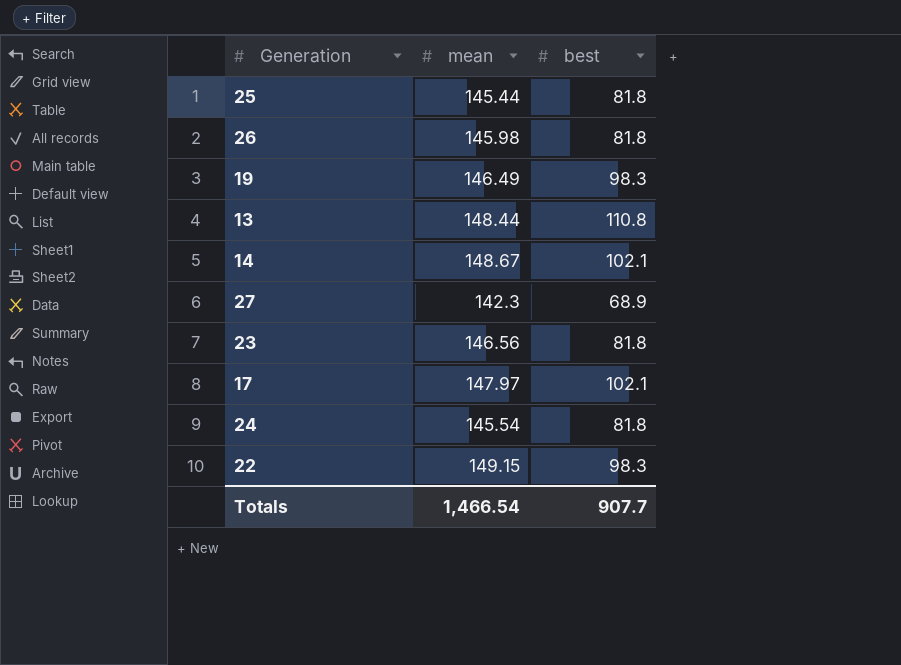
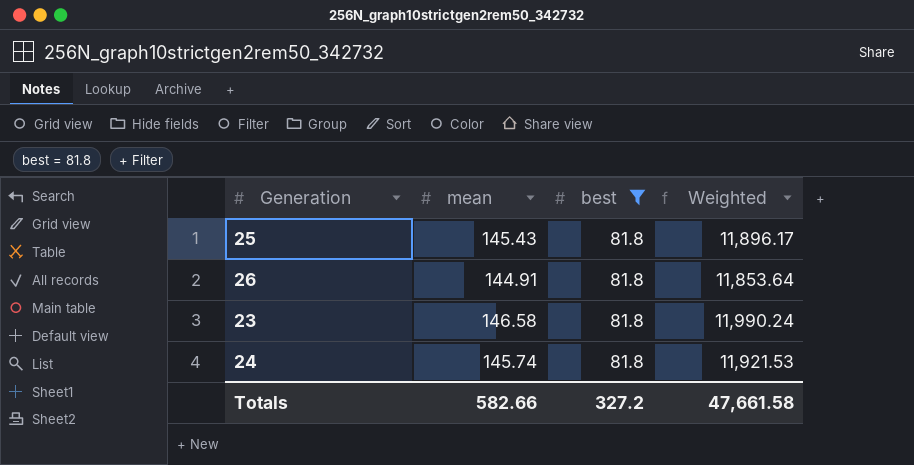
filter: none -> best = 81.8
column Weighted | formula: none -> [mean] * [best]
25 | mean: 145.44 -> 145.43
26 | mean: 145.98 -> 144.91
23 | mean: 146.56 -> 146.58
24 | mean: 145.54 -> 145.74
Totals | mean: 1,466.54 -> 582.66
Totals | best: 907.7 -> 327.2

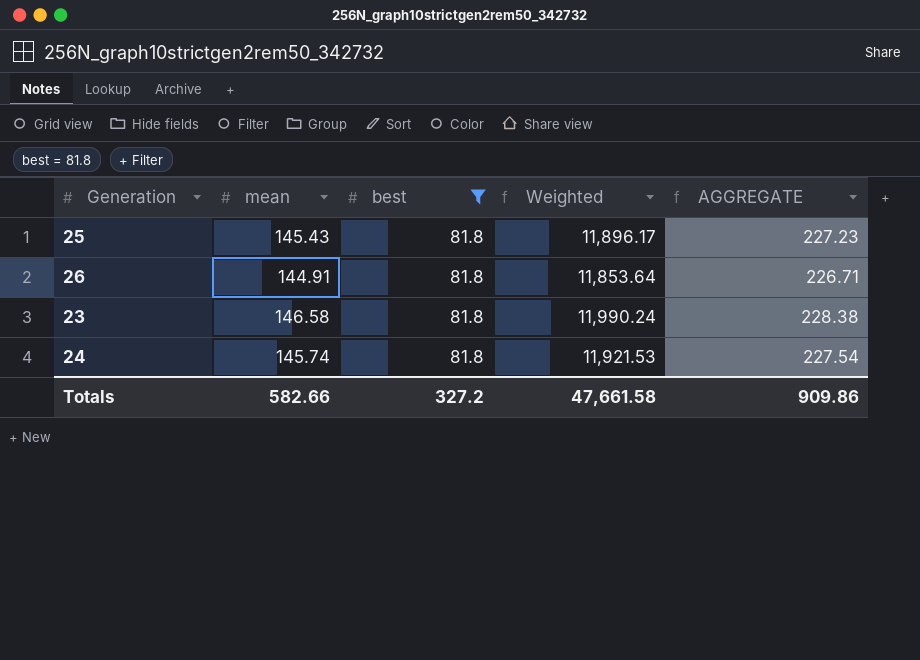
column AGGREGATE | formula: none -> [mean] + [best]

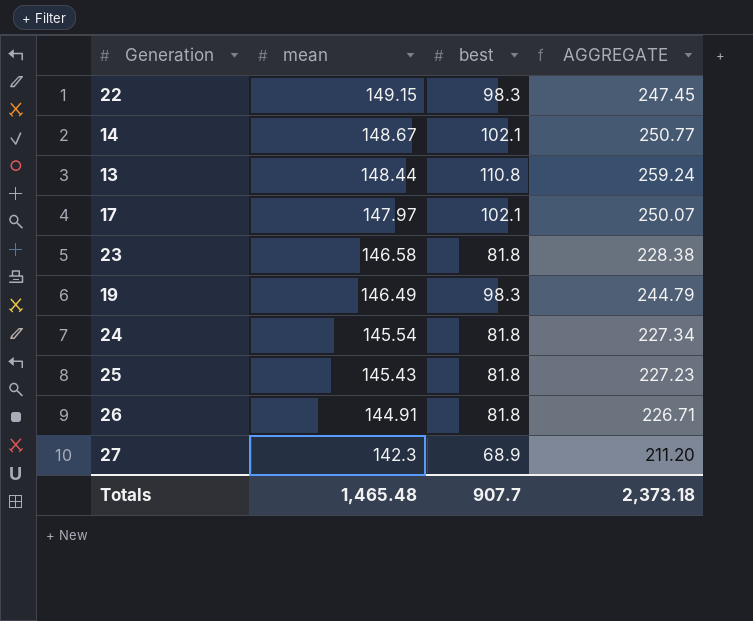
filter: best = 81.8 -> none
row order: none -> mean descending
column Weighted | formula: [mean] * [best] -> none
24 | mean: 145.74 -> 145.54
24 | AGGREGATE: 227.54 -> 227.34
Totals | mean: 582.66 -> 1,465.48
Totals | best: 327.2 -> 907.7
Totals | AGGREGATE: 909.86 -> 2,373.18

